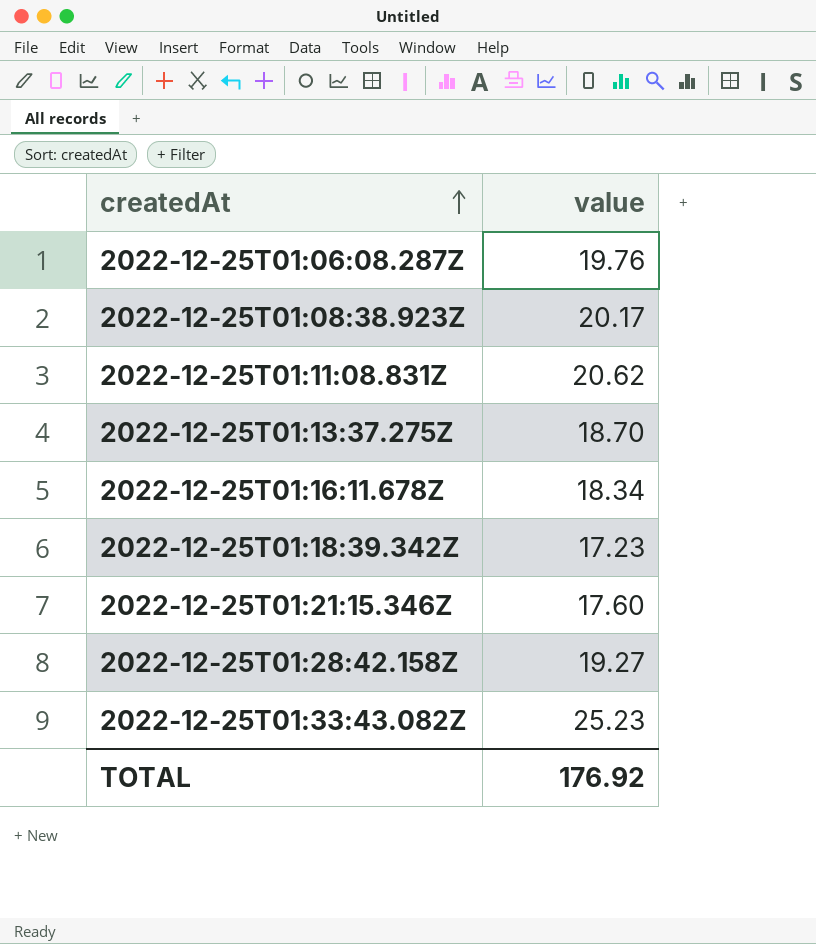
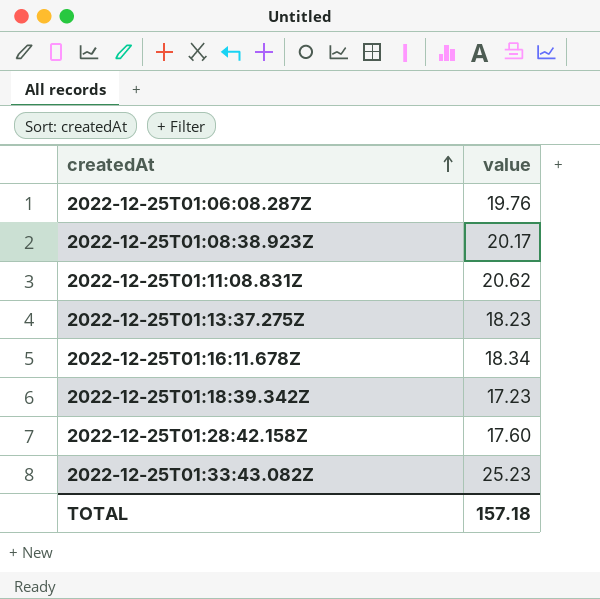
row 2022-12-25T01:21:15.346Z: 17.60 -> none
2022-12-25T01:13:37.275Z | value: 18.70 -> 18.23
2022-12-25T01:28:42.158Z | value: 19.27 -> 17.60
TOTAL | value: 176.92 -> 157.18

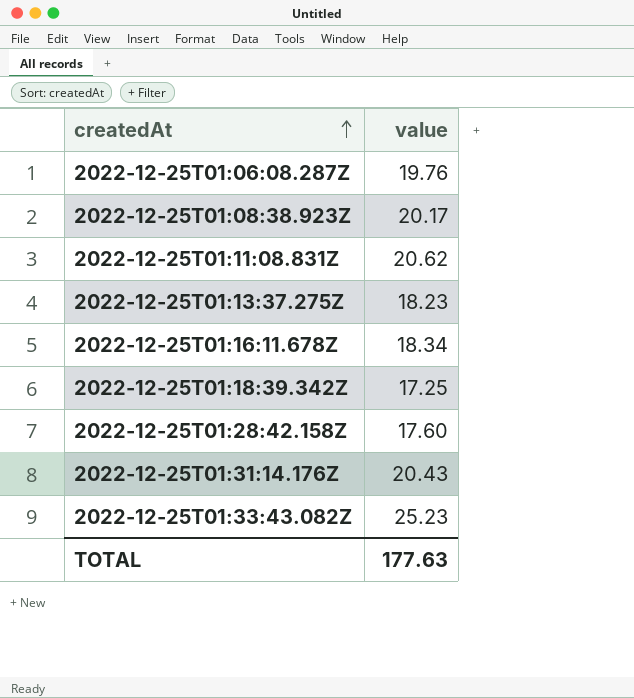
2022-12-25T01:18:39.342Z | value: 17.23 -> 17.25
row 2022-12-25T01:31:14.176Z: none -> 20.43
TOTAL | value: 157.18 -> 177.63

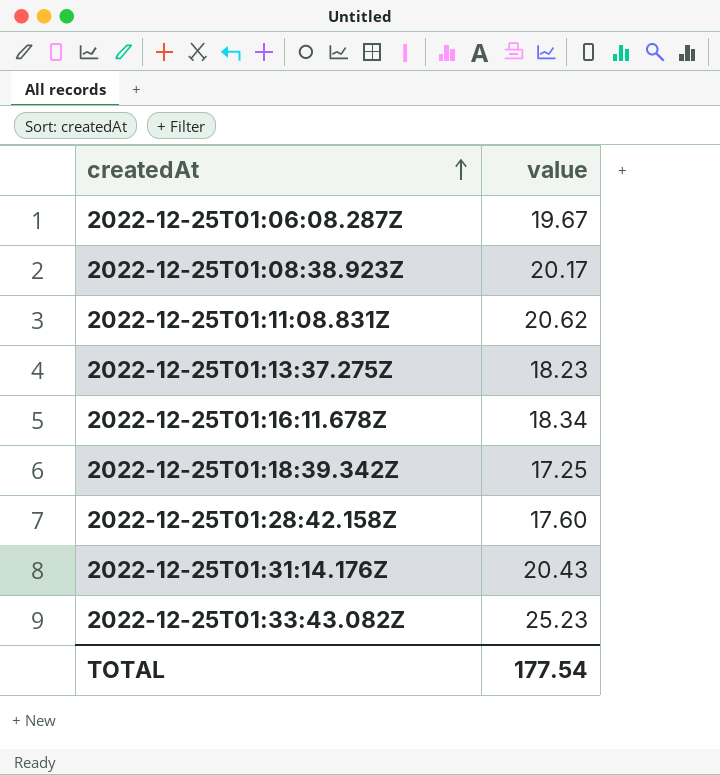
2022-12-25T01:06:08.287Z | value: 19.76 -> 19.67
TOTAL | value: 177.63 -> 177.54

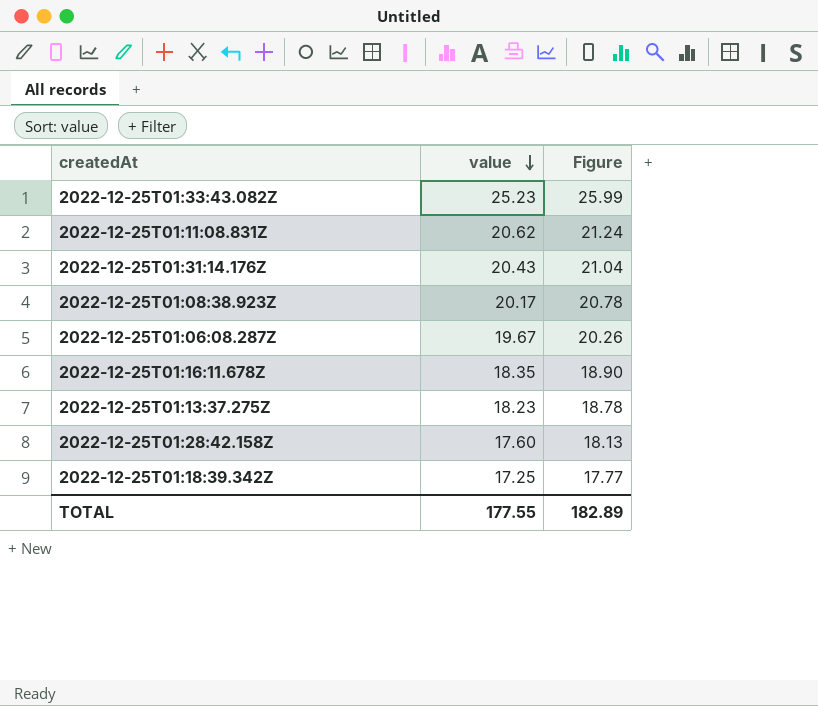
row order: createdAt ascending -> value descending
column Figure | formula: none -> [value] * 1.03
2022-12-25T01:16:11.678Z | value: 18.34 -> 18.35
TOTAL | value: 177.54 -> 177.55

